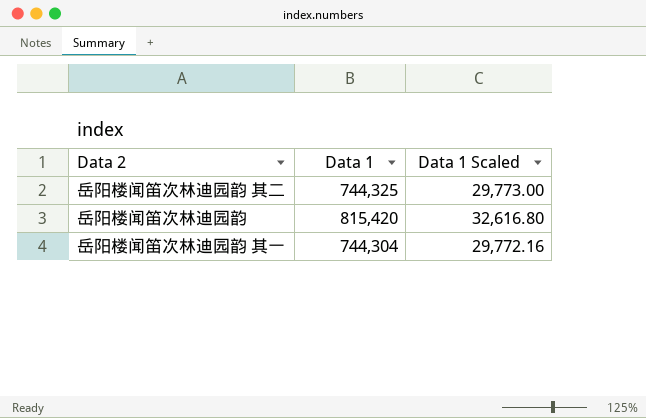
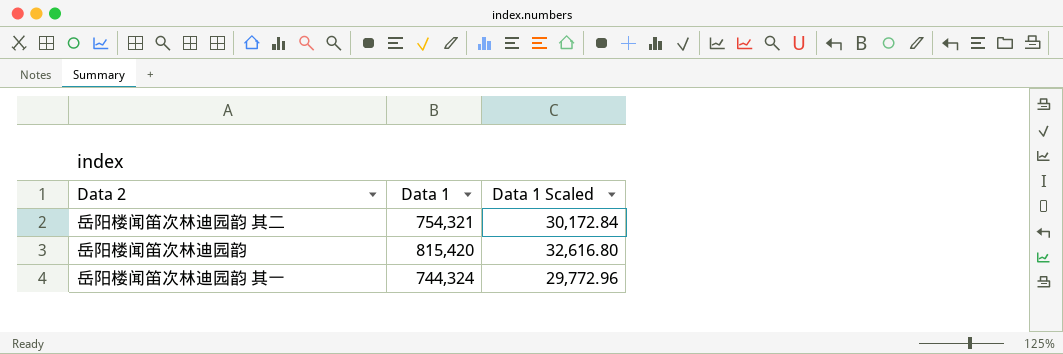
岳阳楼闻笛次林迪园韵 其二 | Data 1: 744,325 -> 754,321
岳阳楼闻笛次林迪园韵 其二 | Data 1 Scaled: 29,773.00 -> 30,172.84
岳阳楼闻笛次林迪园韵 其一 | Data 1: 744,304 -> 744,324
岳阳楼闻笛次林迪园韵 其一 | Data 1 Scaled: 29,772.16 -> 29,772.96

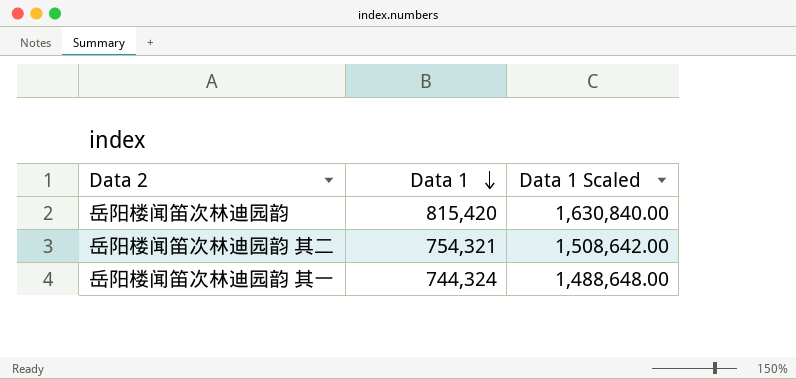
row order: none -> Data 1 descending
column Data 1 Scaled | formula: [Data 1] * 0.04 -> [Data 1] * 2

